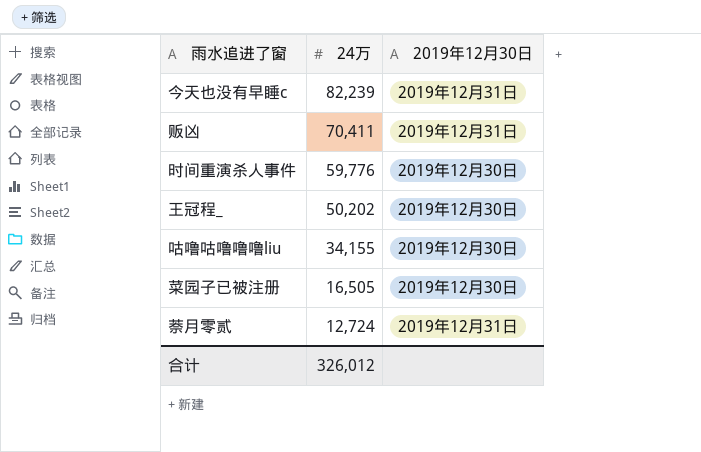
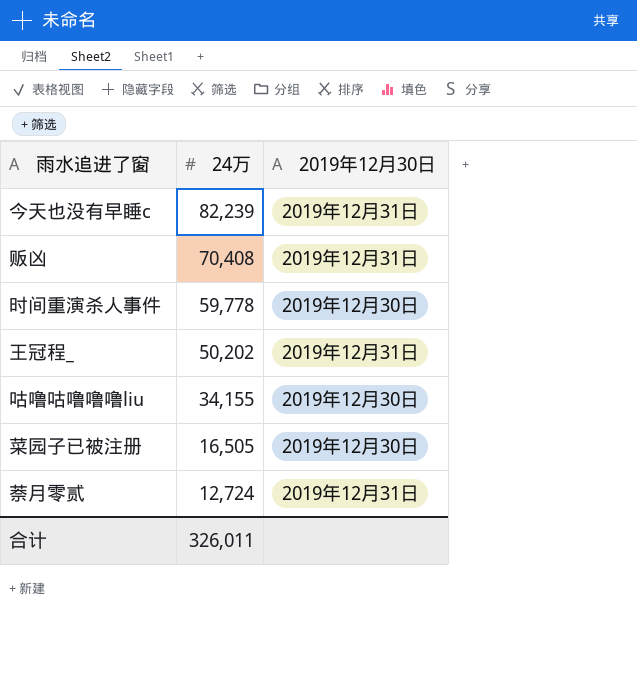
贩凶 | 24万: 70,411 -> 70,408
时间重演杀人事件 | 24万: 59,776 -> 59,778
王冠程_ | 2019年12月30日: 2019年12月30日 -> 2019年12月31日
合计 | 24万: 326,012 -> 326,011

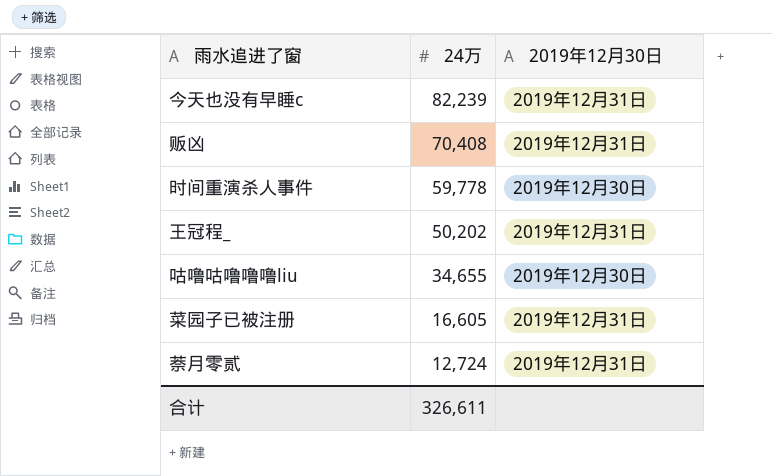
咕噜咕噜噜噜liu | 24万: 34,155 -> 34,655
菜园子已被注册 | 24万: 16,505 -> 16,605
菜园子已被注册 | 2019年12月30日: 2019年12月30日 -> 2019年12月31日
合计 | 24万: 326,011 -> 326,611

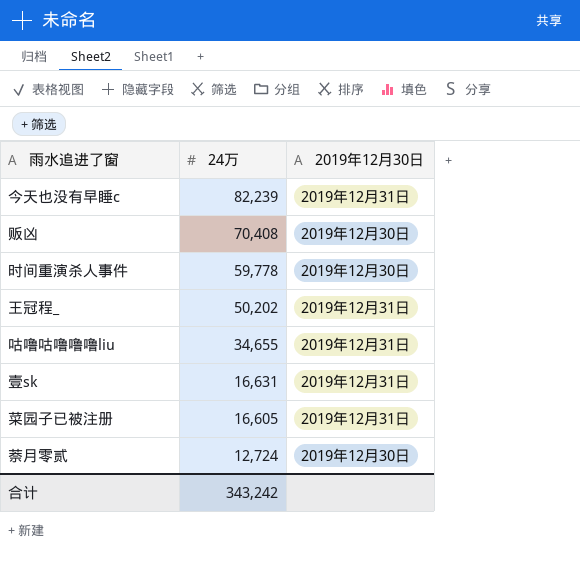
贩凶 | 2019年12月30日: 2019年12月31日 -> 2019年12月30日
咕噜咕噜噜噜liu | 2019年12月30日: 2019年12月30日 -> 2019年12月31日
row 壹sk: none -> 16,631 | 2019年12月31日
萘月零贰 | 2019年12月30日: 2019年12月31日 -> 2019年12月30日
合计 | 24万: 326,611 -> 343,242

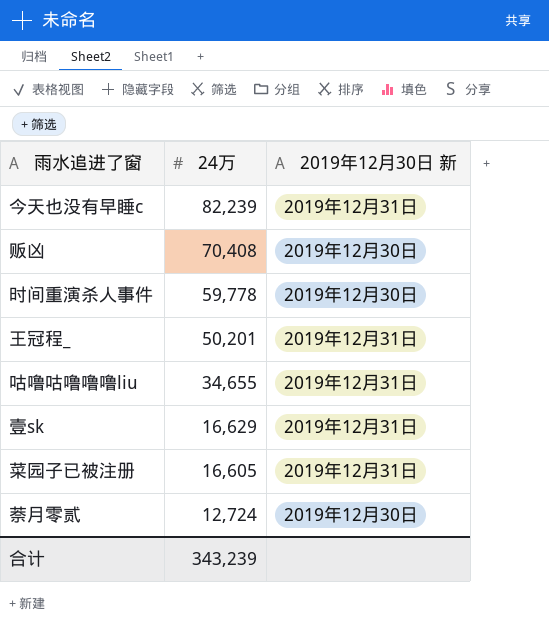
column name: 2019年12月30日 -> 2019年12月30日 新
王冠程_ | 24万: 50,202 -> 50,201
壹sk | 24万: 16,631 -> 16,629
合计 | 24万: 343,242 -> 343,239

